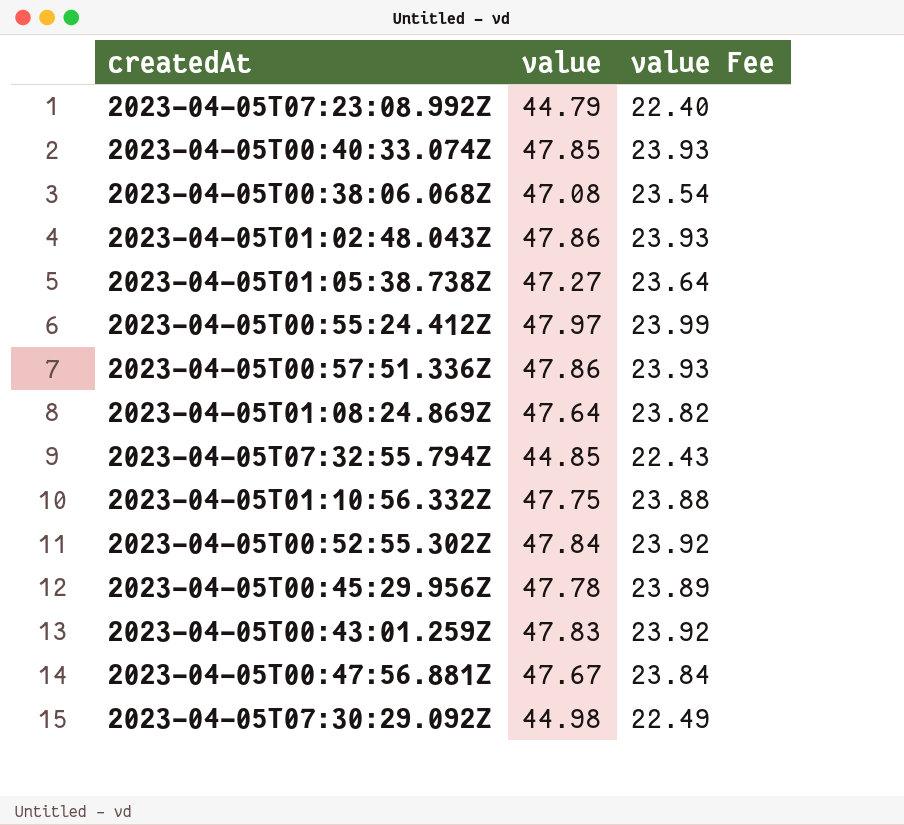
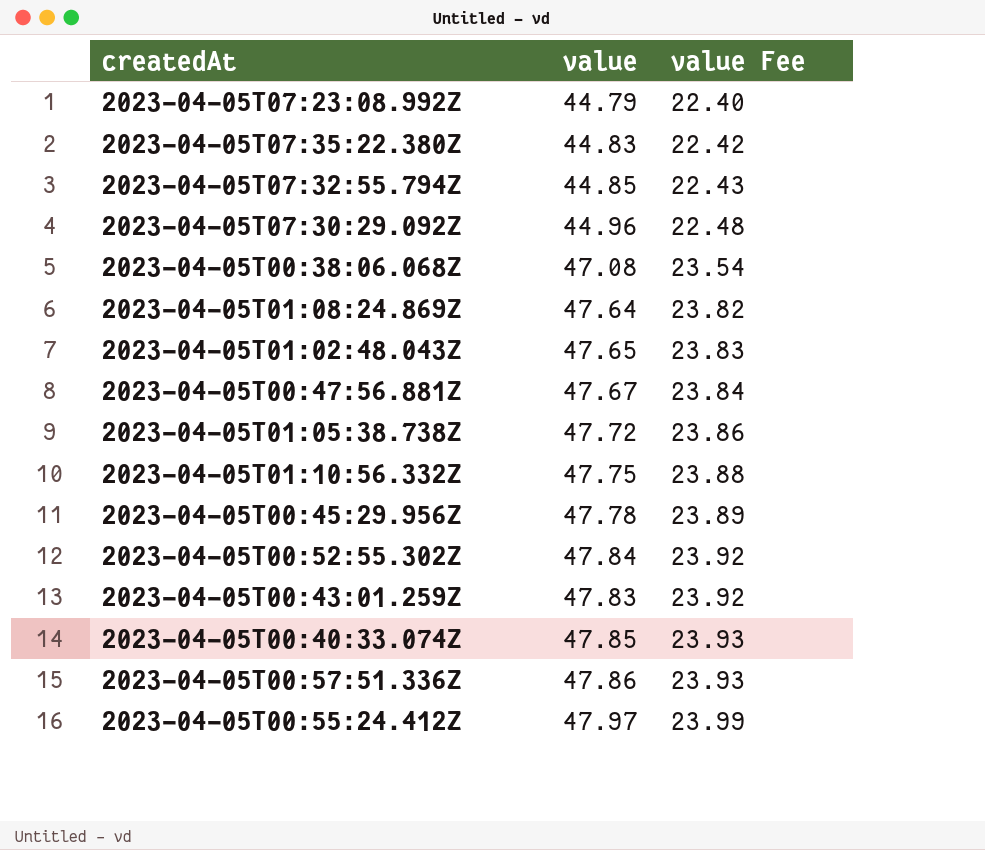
row order: none -> value Fee ascending
row 2023-04-05T07:35:22.380Z: none -> 44.83 | 22.42
2023-04-05T07:30:29.092Z | value: 44.98 -> 44.96
2023-04-05T07:30:29.092Z | value Fee: 22.49 -> 22.48
2023-04-05T01:02:48.043Z | value: 47.86 -> 47.65
2023-04-05T01:02:48.043Z | value Fee: 23.93 -> 23.83
2023-04-05T01:05:38.738Z | value: 47.27 -> 47.72
2023-04-05T01:05:38.738Z | value Fee: 23.64 -> 23.86

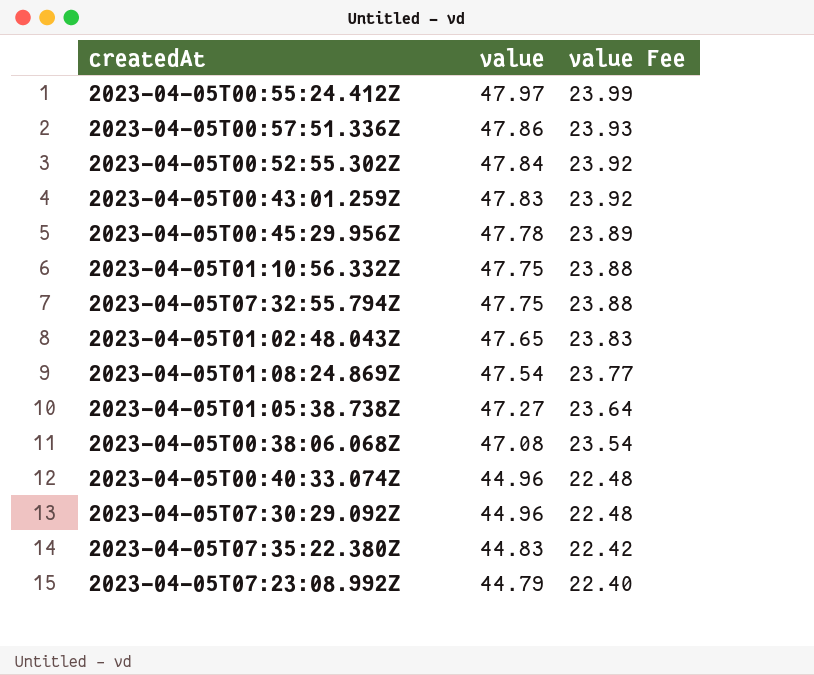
row order: value Fee ascending -> value descending
row 2023-04-05T00:47:56.881Z: 47.67 | 23.84 -> none
2023-04-05T07:32:55.794Z | value: 44.85 -> 47.75
2023-04-05T07:32:55.794Z | value Fee: 22.43 -> 23.88
2023-04-05T01:08:24.869Z | value: 47.64 -> 47.54
2023-04-05T01:08:24.869Z | value Fee: 23.82 -> 23.77
2023-04-05T01:05:38.738Z | value: 47.72 -> 47.27
2023-04-05T01:05:38.738Z | value Fee: 23.86 -> 23.64
2023-04-05T00:40:33.074Z | value: 47.85 -> 44.96
2023-04-05T00:40:33.074Z | value Fee: 23.93 -> 22.48

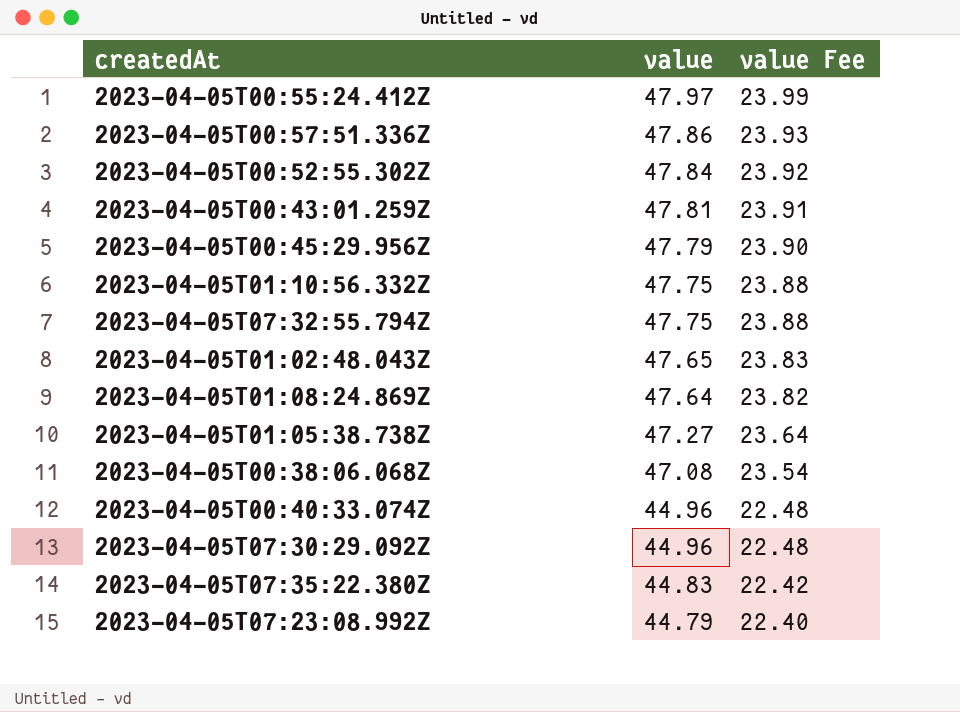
2023-04-05T00:43:01.259Z | value: 47.83 -> 47.81
2023-04-05T00:43:01.259Z | value Fee: 23.92 -> 23.91
2023-04-05T00:45:29.956Z | value: 47.78 -> 47.79
2023-04-05T00:45:29.956Z | value Fee: 23.89 -> 23.90
2023-04-05T01:08:24.869Z | value: 47.54 -> 47.64
2023-04-05T01:08:24.869Z | value Fee: 23.77 -> 23.82

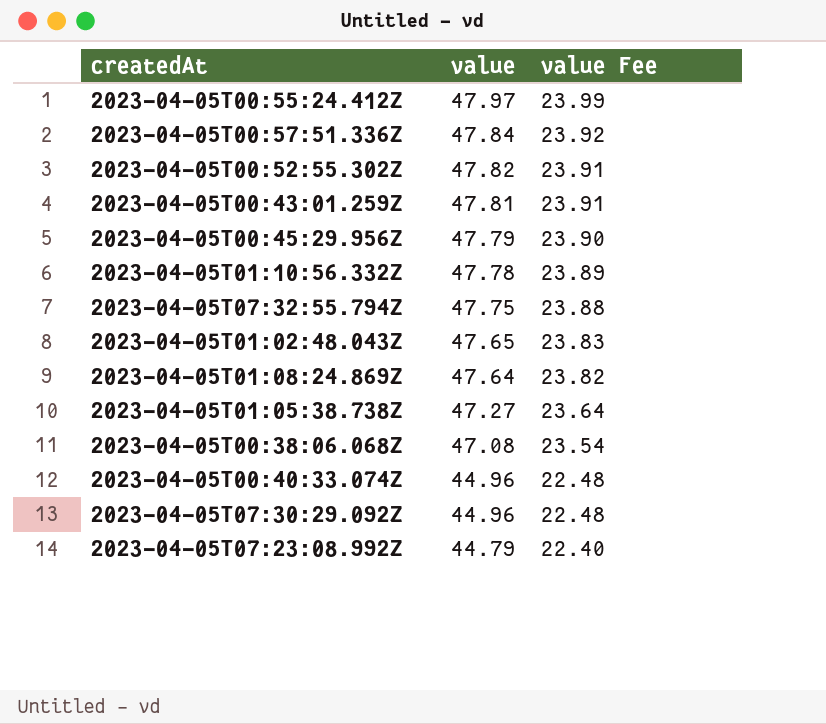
row 2023-04-05T07:35:22.380Z: 44.83 | 22.42 -> none
2023-04-05T00:57:51.336Z | value: 47.86 -> 47.84
2023-04-05T00:57:51.336Z | value Fee: 23.93 -> 23.92
2023-04-05T00:52:55.302Z | value: 47.84 -> 47.82
2023-04-05T00:52:55.302Z | value Fee: 23.92 -> 23.91
2023-04-05T01:10:56.332Z | value: 47.75 -> 47.78
2023-04-05T01:10:56.332Z | value Fee: 23.88 -> 23.89

